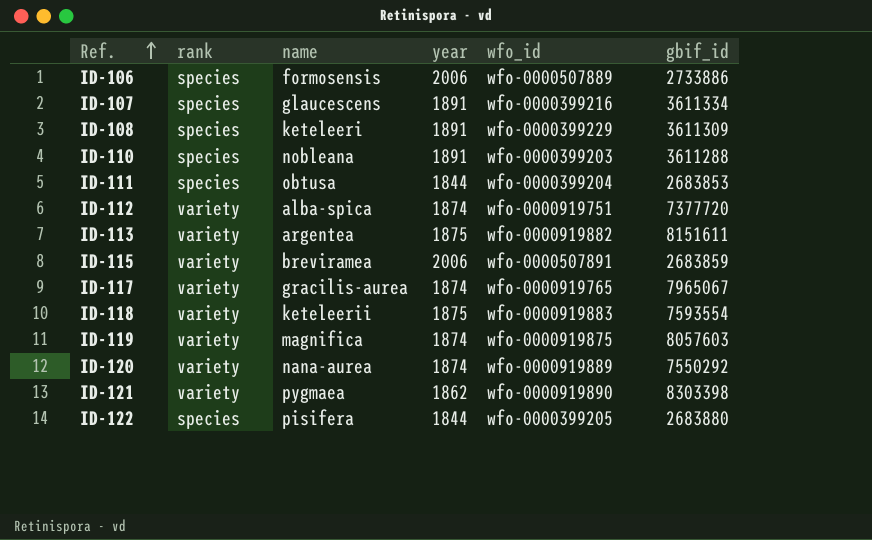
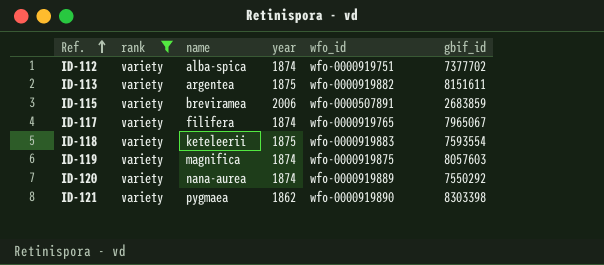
filter: none -> rank = variety
ID-112 | gbif_id: 7377720 -> 7377702
ID-117 | name: gracilis-aurea -> filifera

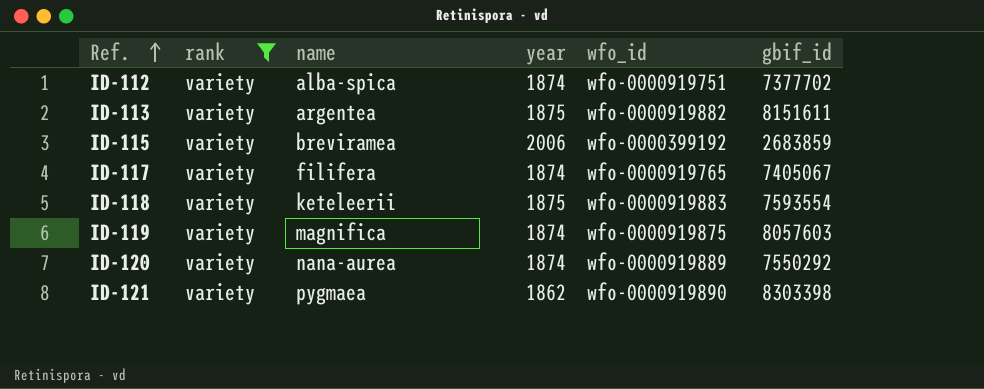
ID-115 | wfo_id: wfo-0000507891 -> wfo-0000399192
ID-117 | gbif_id: 7965067 -> 7405067

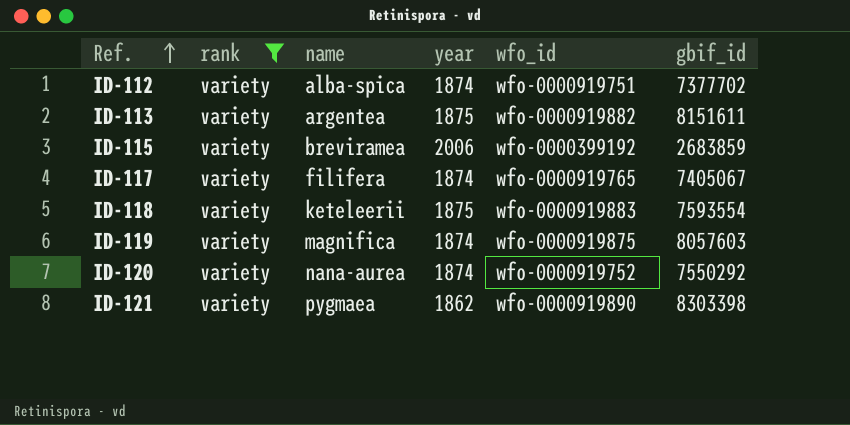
ID-120 | wfo_id: wfo-0000919889 -> wfo-0000919752

